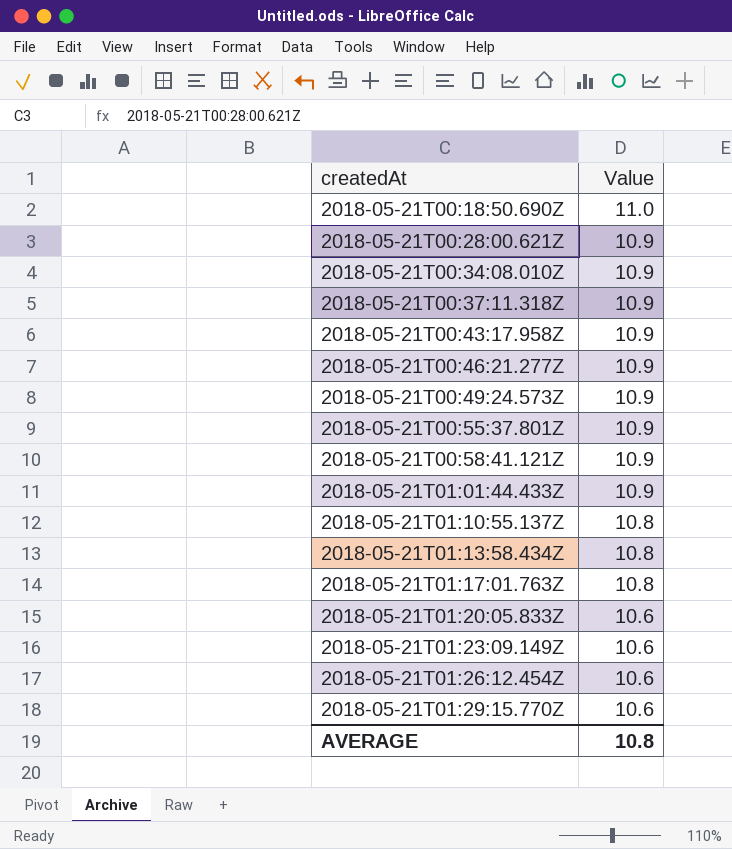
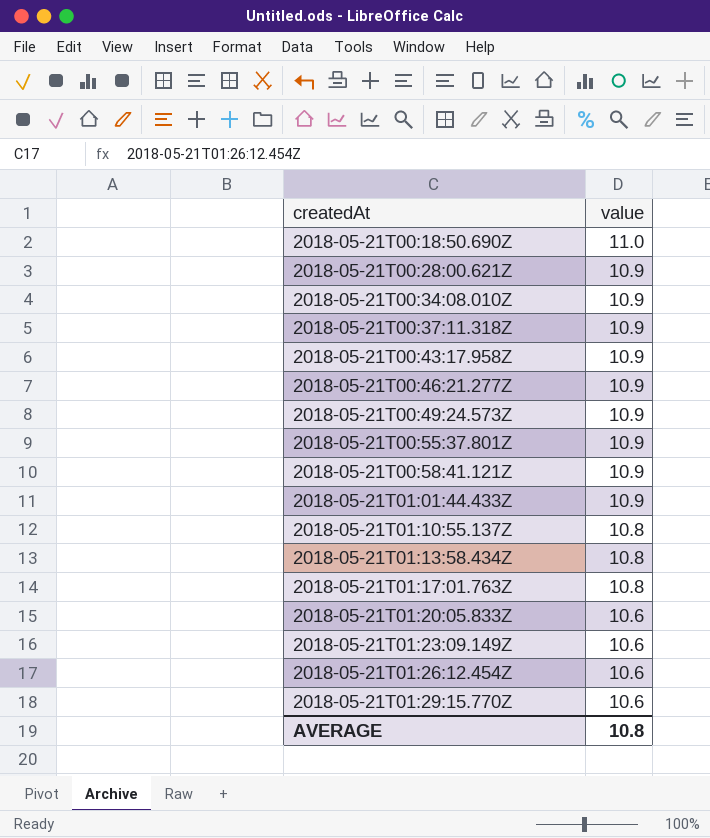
column name: Value -> value

